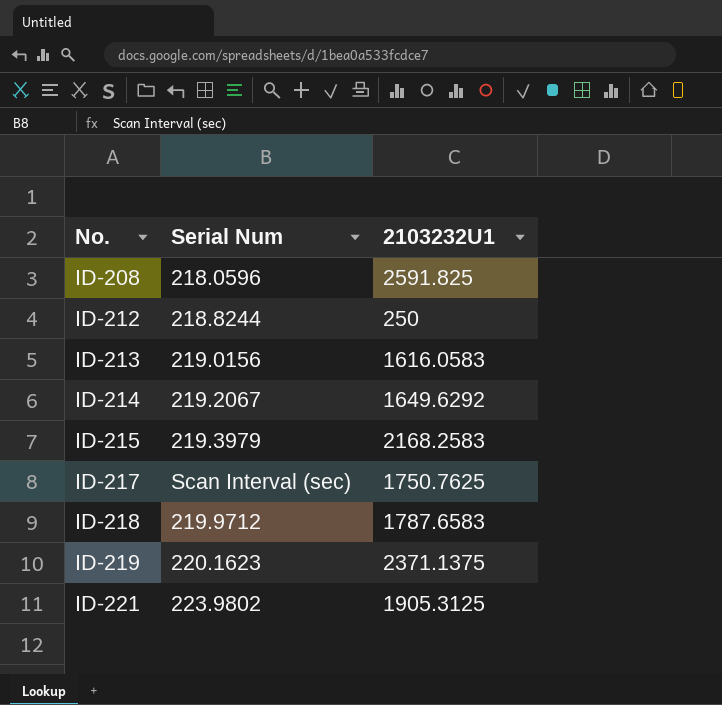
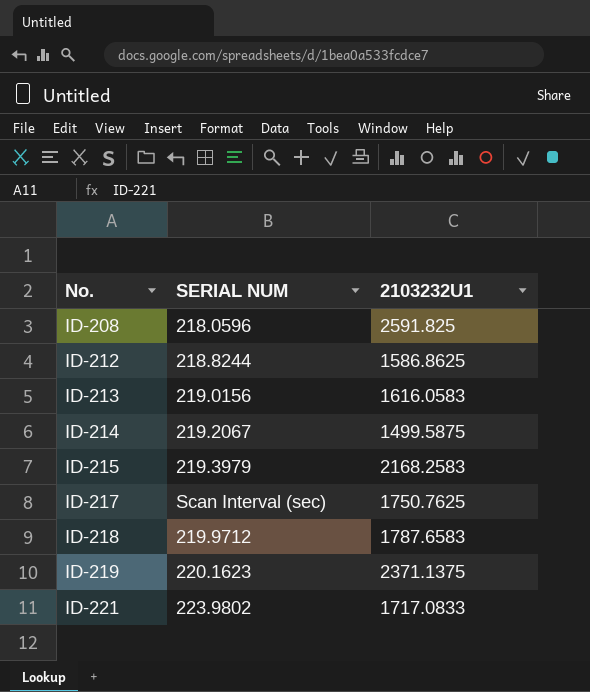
column name: Serial Num -> SERIAL NUM
ID-212 | 2103232U1: 250 -> 1586.8625
ID-214 | 2103232U1: 1649.6292 -> 1499.5875
ID-221 | 2103232U1: 1905.3125 -> 1717.0833

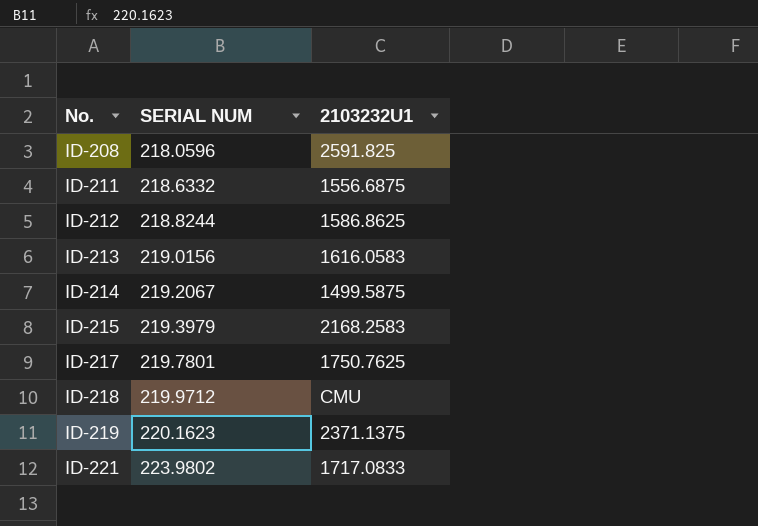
row ID-211: none -> 218.6332 | 1556.6875
ID-217 | SERIAL NUM: Scan Interval (sec) -> 219.7801
ID-218 | 2103232U1: 1787.6583 -> CMU

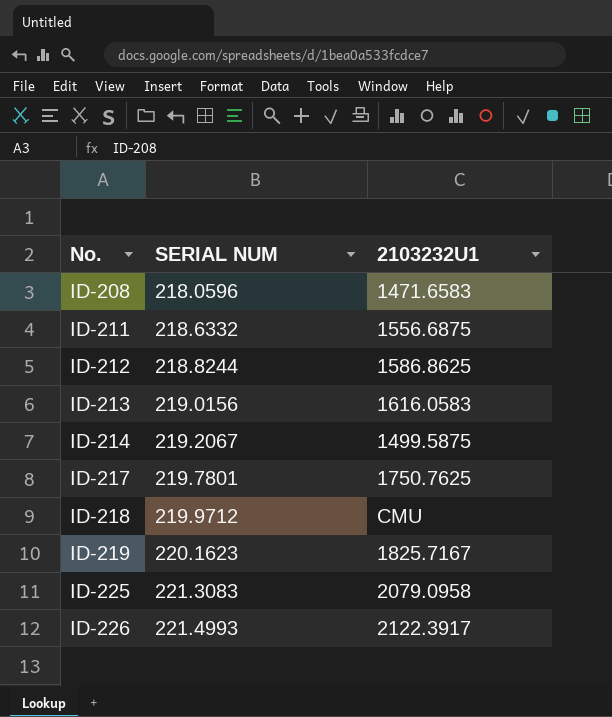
row ID-215: 219.3979 | 2168.2583 -> none
row ID-221: 223.9802 | 1717.0833 -> none
ID-208 | 2103232U1: 2591.825 -> 1471.6583
ID-219 | 2103232U1: 2371.1375 -> 1825.7167
row ID-225: none -> 221.3083 | 2079.0958
row ID-226: none -> 221.4993 | 2122.3917

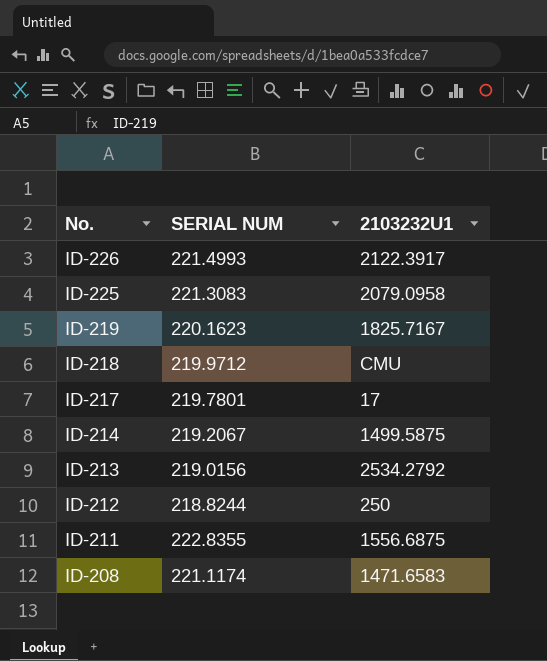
row order: No. ascending -> No. descending
ID-217 | 2103232U1: 1750.7625 -> 17
ID-213 | 2103232U1: 1616.0583 -> 2534.2792
ID-212 | 2103232U1: 1586.8625 -> 250
ID-211 | SERIAL NUM: 218.6332 -> 222.8355
ID-208 | SERIAL NUM: 218.0596 -> 221.1174

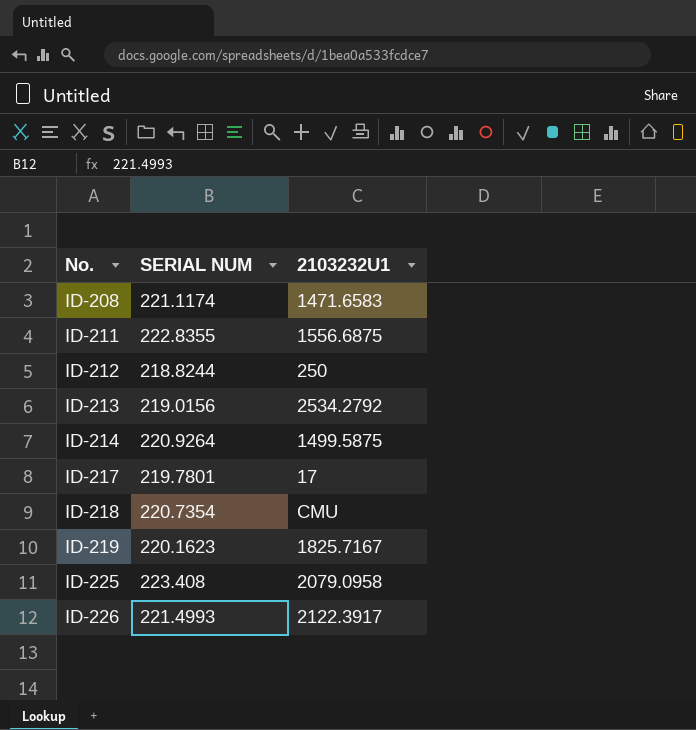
row order: No. descending -> No. ascending
ID-214 | SERIAL NUM: 219.2067 -> 220.9264
ID-218 | SERIAL NUM: 219.9712 -> 220.7354
ID-225 | SERIAL NUM: 221.3083 -> 223.408

